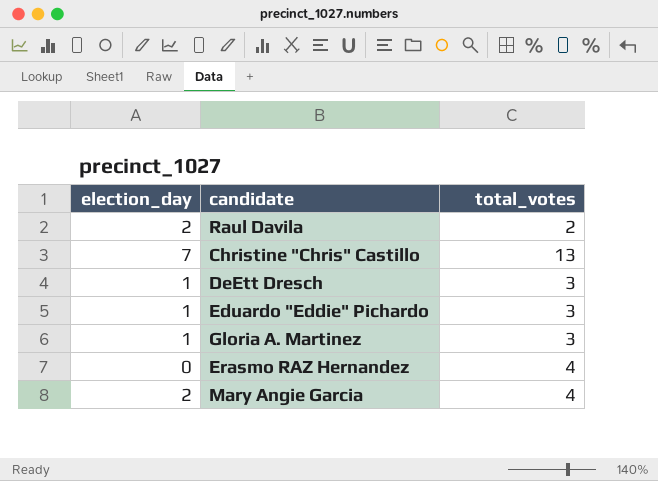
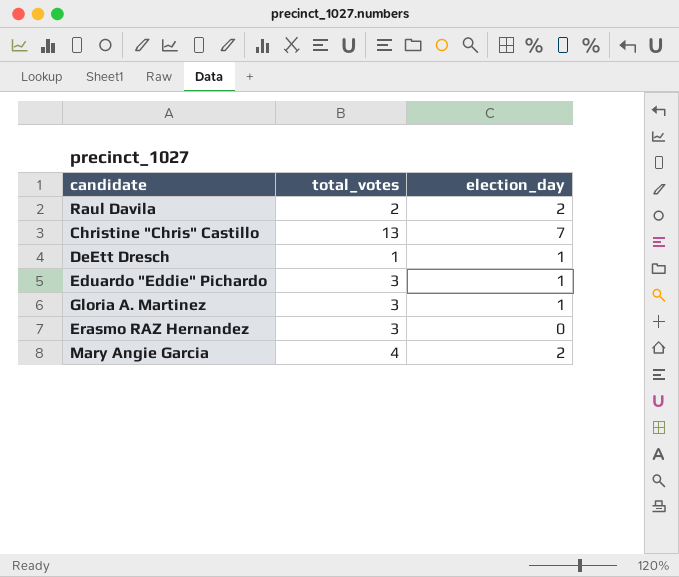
column election_day | position: 1 -> 3
DeEtt Dresch | total_votes: 3 -> 1
Erasmo RAZ Hernandez | total_votes: 4 -> 3

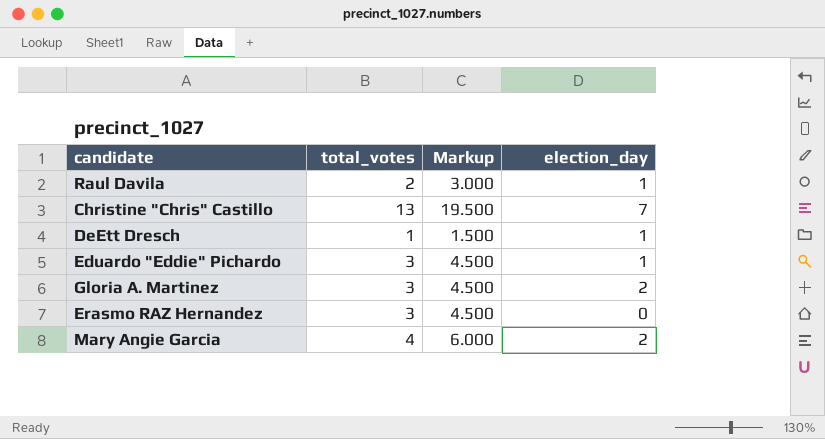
column Markup | formula: none -> [total_votes] * 1.5
Raul Davila | election_day: 2 -> 1
Gloria A. Martinez | election_day: 1 -> 2

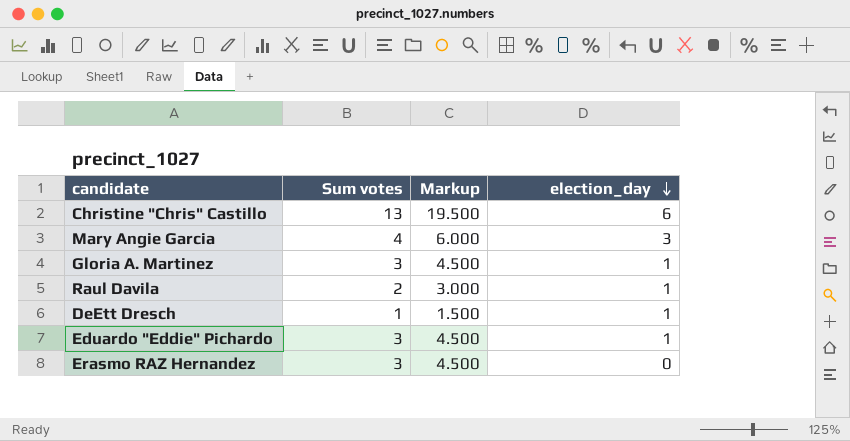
row order: none -> election_day descending
column name: total_votes -> Sum votes
Christine "Chris" Castillo | election_day: 7 -> 6
Mary Angie Garcia | election_day: 2 -> 3
Gloria A. Martinez | election_day: 2 -> 1

